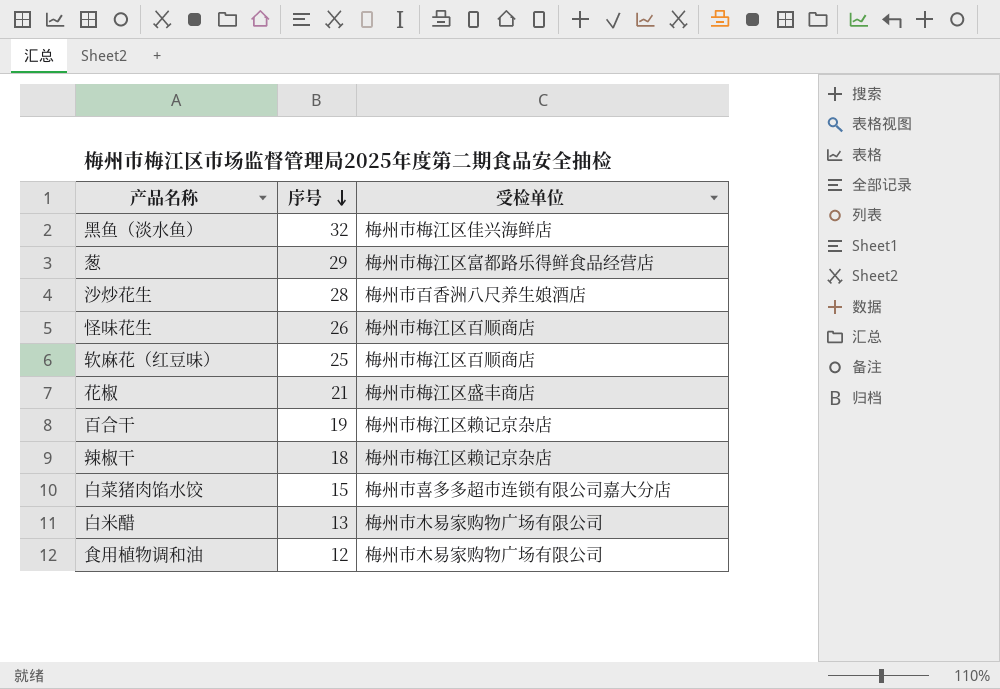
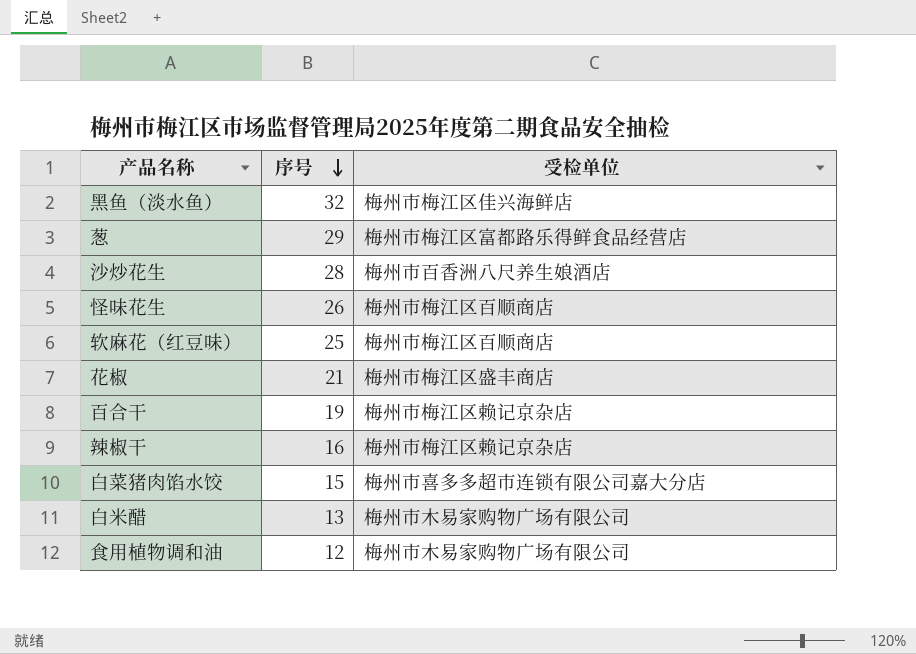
辣椒干 | 序号: 18 -> 16

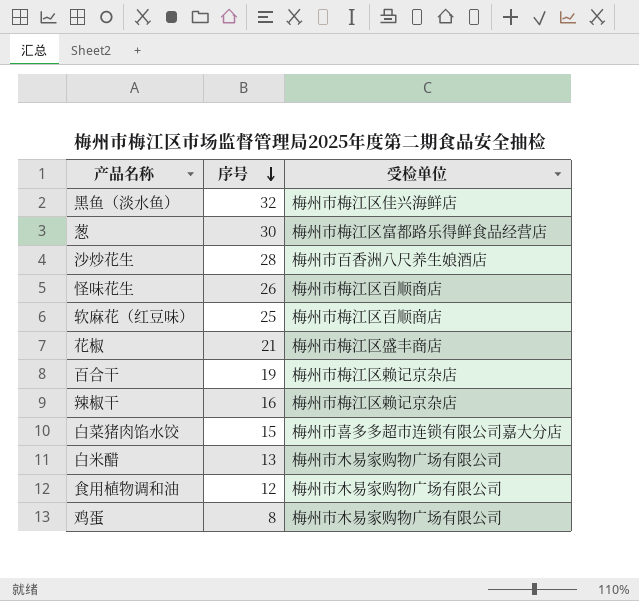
葱 | 序号: 29 -> 30
row 鸡蛋: none -> 8 | 梅州市木易家购物广场有限公司

